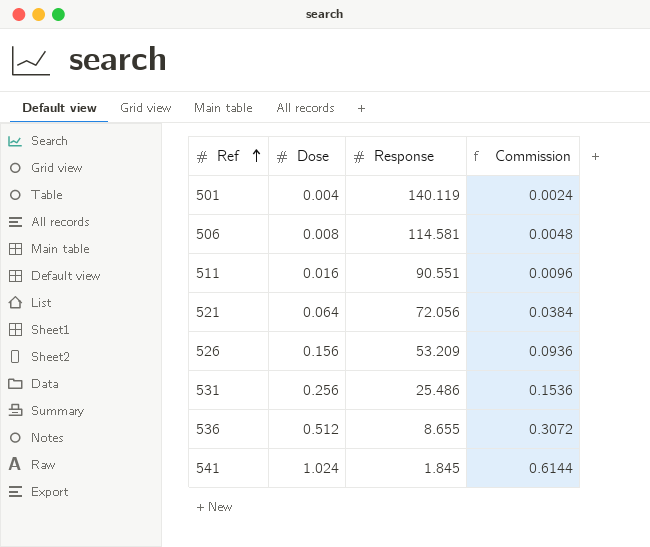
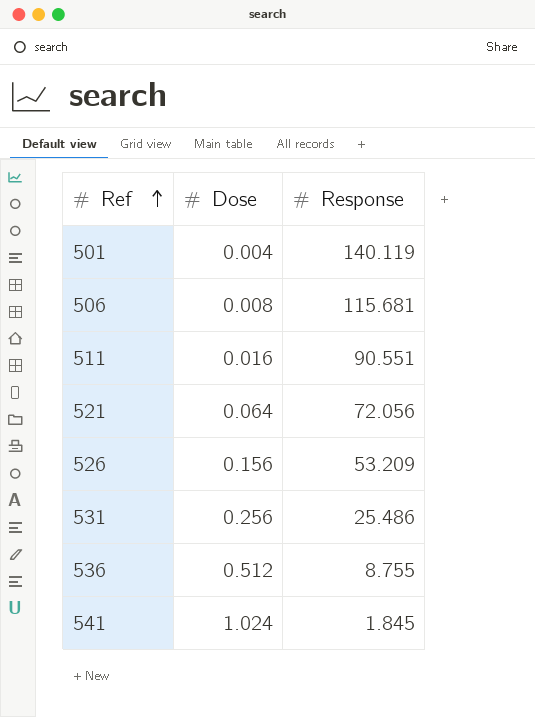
column Commission | formula: [Dose] * 0.6 -> none
506 | Response: 114.581 -> 115.681
536 | Response: 8.655 -> 8.755

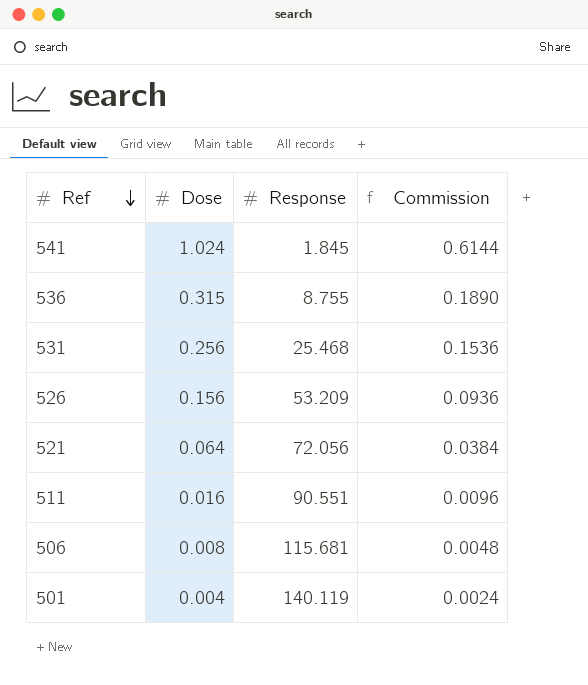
row order: Ref ascending -> Ref descending
column Commission | formula: none -> [Dose] * 0.6
536 | Dose: 0.512 -> 0.315
531 | Response: 25.486 -> 25.468

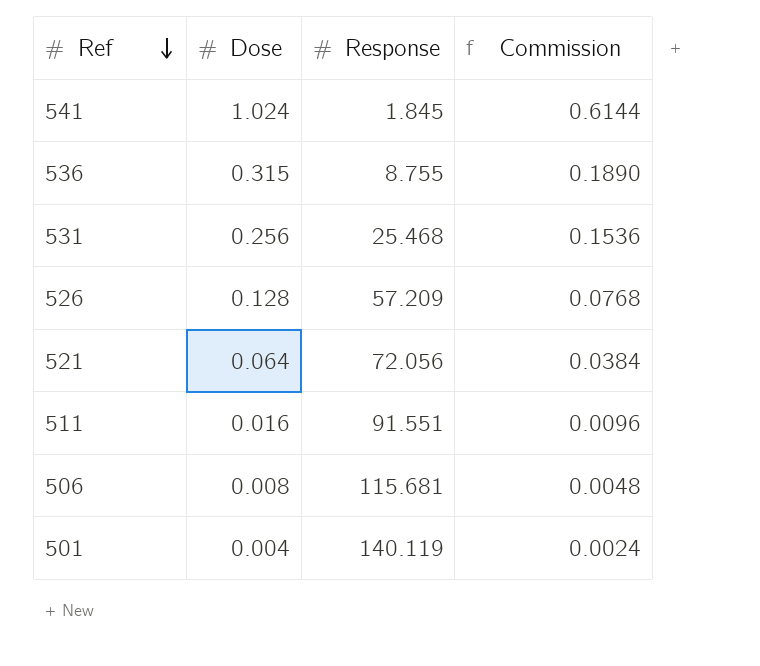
526 | Dose: 0.156 -> 0.128
526 | Response: 53.209 -> 57.209
526 | Commission: 0.0936 -> 0.0768
511 | Response: 90.551 -> 91.551

